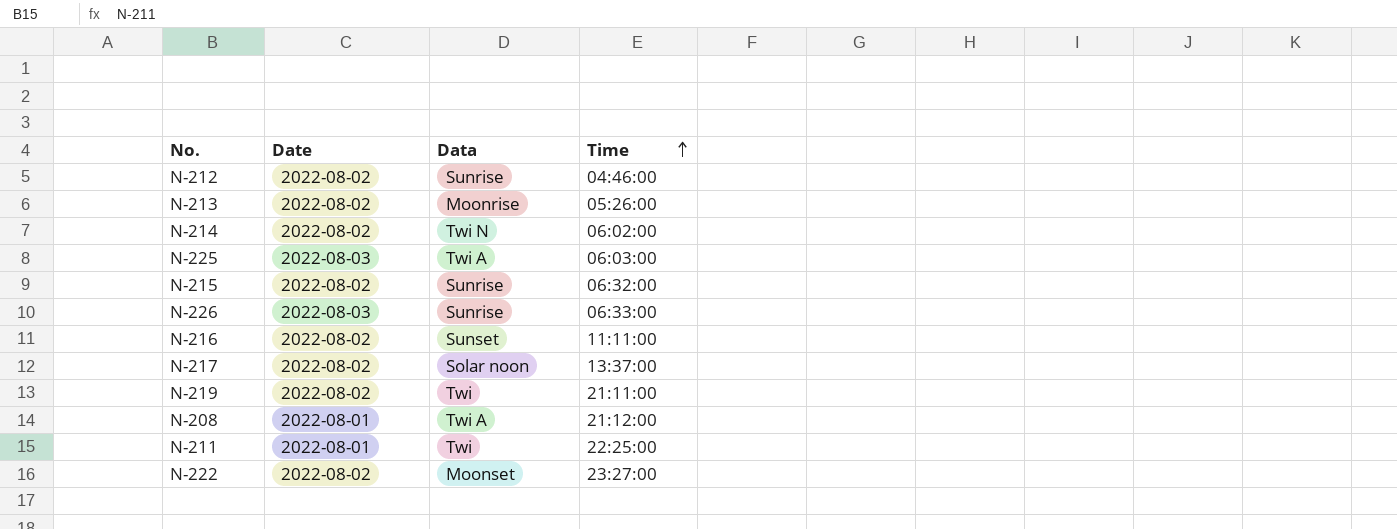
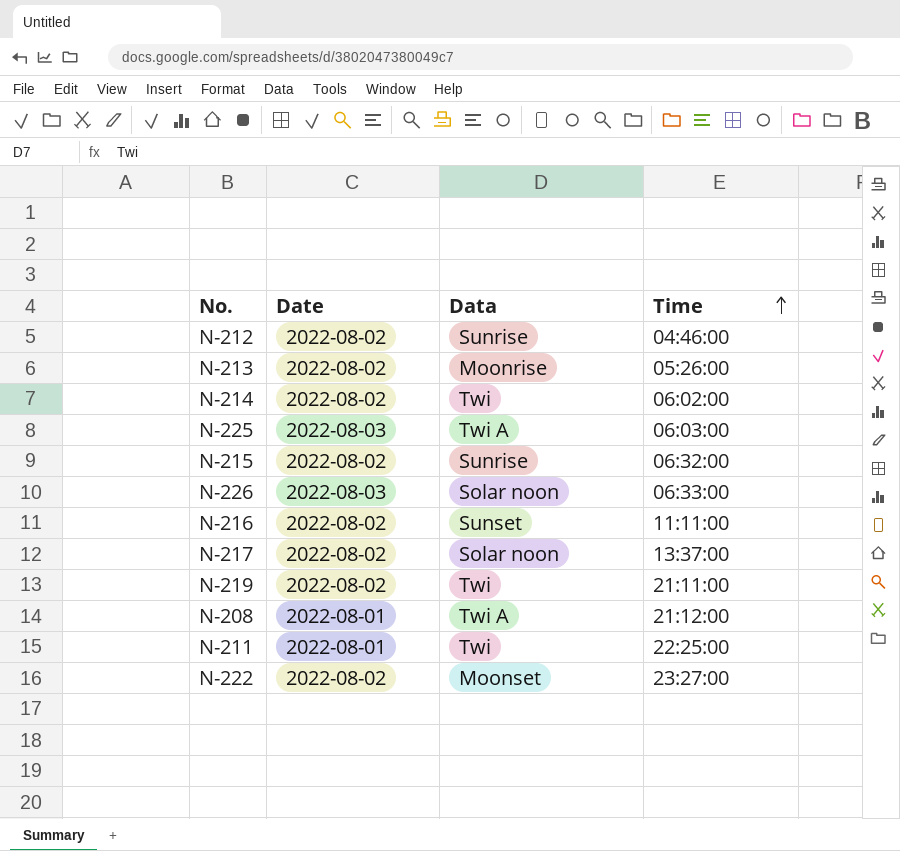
N-214 | Data: Twi N -> Twi
N-226 | Data: Sunrise -> Solar noon

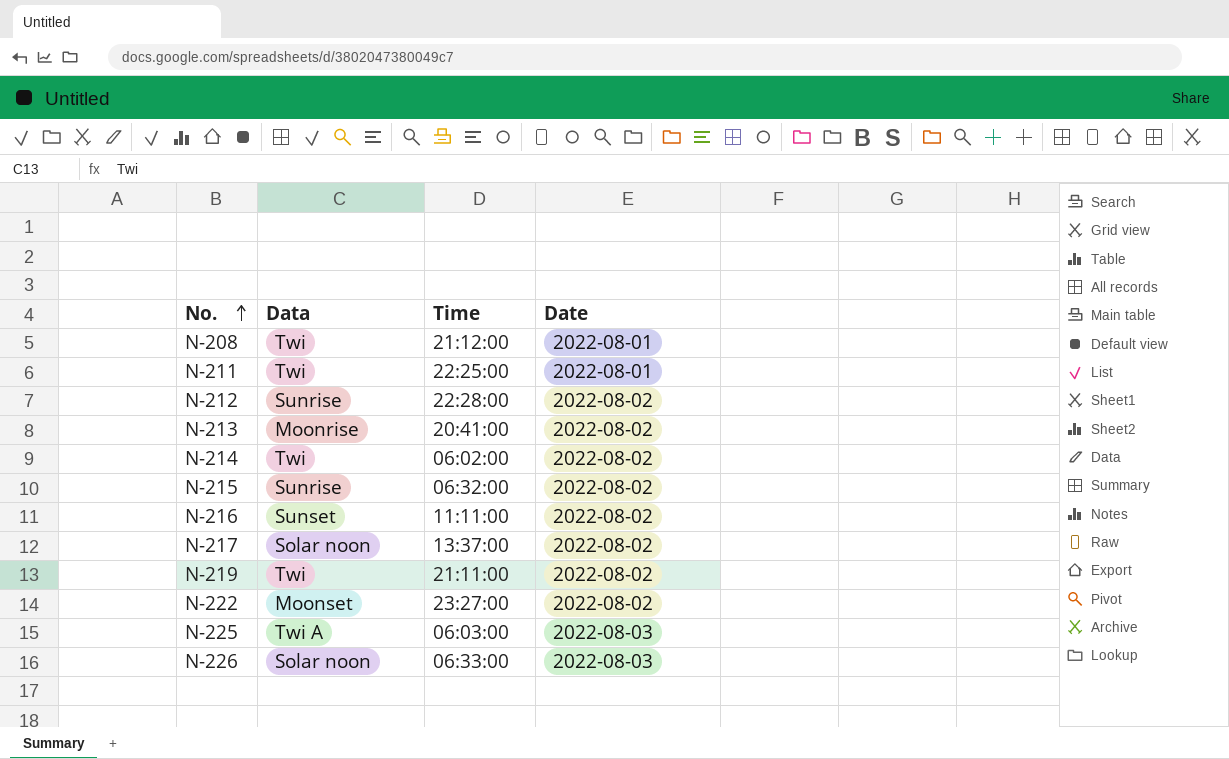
row order: Time ascending -> No. ascending
column Date | position: 2 -> 4
N-208 | Data: Twi A -> Twi
N-212 | Time: 04:46:00 -> 22:28:00
N-213 | Time: 05:26:00 -> 20:41:00

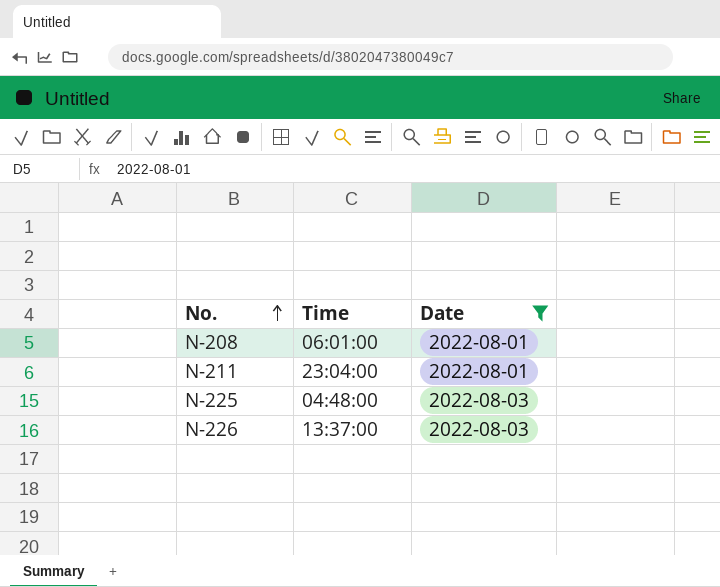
filter: none -> Date != 2022-08-02
column Data | position: 2 -> none
N-208 | Time: 21:12:00 -> 06:01:00
N-211 | Time: 22:25:00 -> 23:04:00
N-225 | Time: 06:03:00 -> 04:48:00
N-226 | Time: 06:33:00 -> 13:37:00

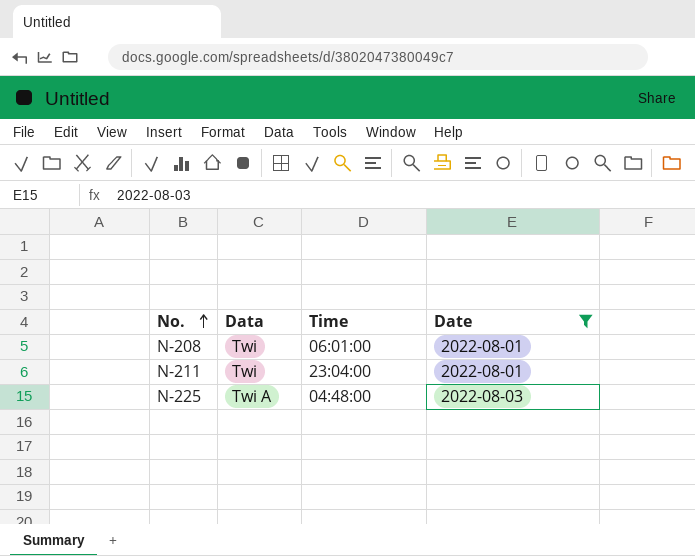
column Data | position: none -> 2
row N-226: 13:37:00 | 2022-08-03 -> none

